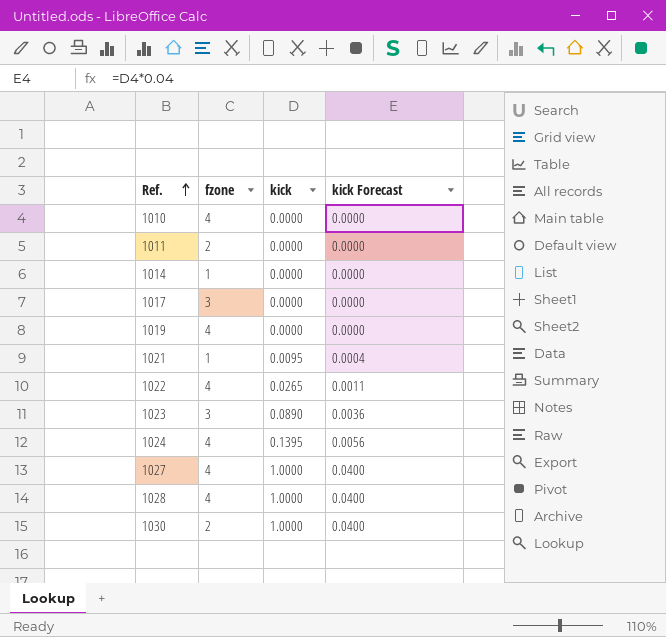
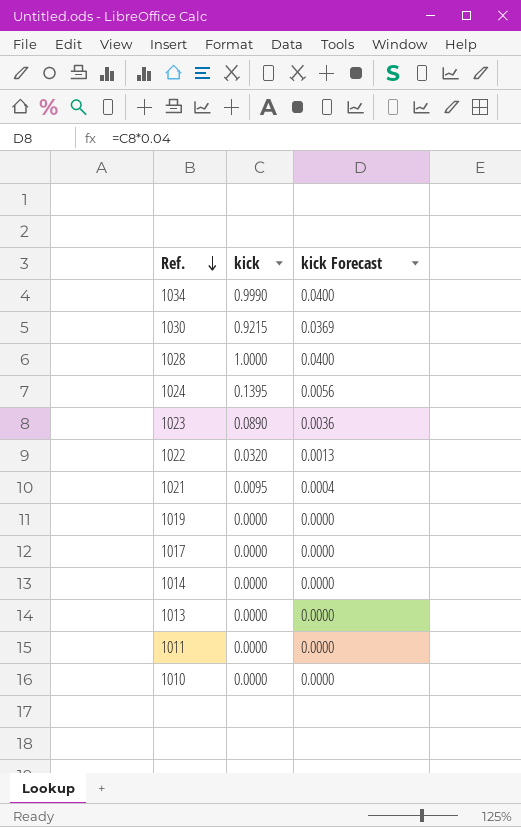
row order: Ref. ascending -> Ref. descending
column fzone | position: 2 -> none
row 1027: 4 | 1.0000 | 0.0400 -> none
row 1034: none -> 0.9990 | 0.0400
1030 | kick: 1.0000 -> 0.9215
1030 | kick Forecast: 0.0400 -> 0.0369
1022 | kick: 0.0265 -> 0.0320
1022 | kick Forecast: 0.0011 -> 0.0013
row 1013: none -> 0.0000 | 0.0000

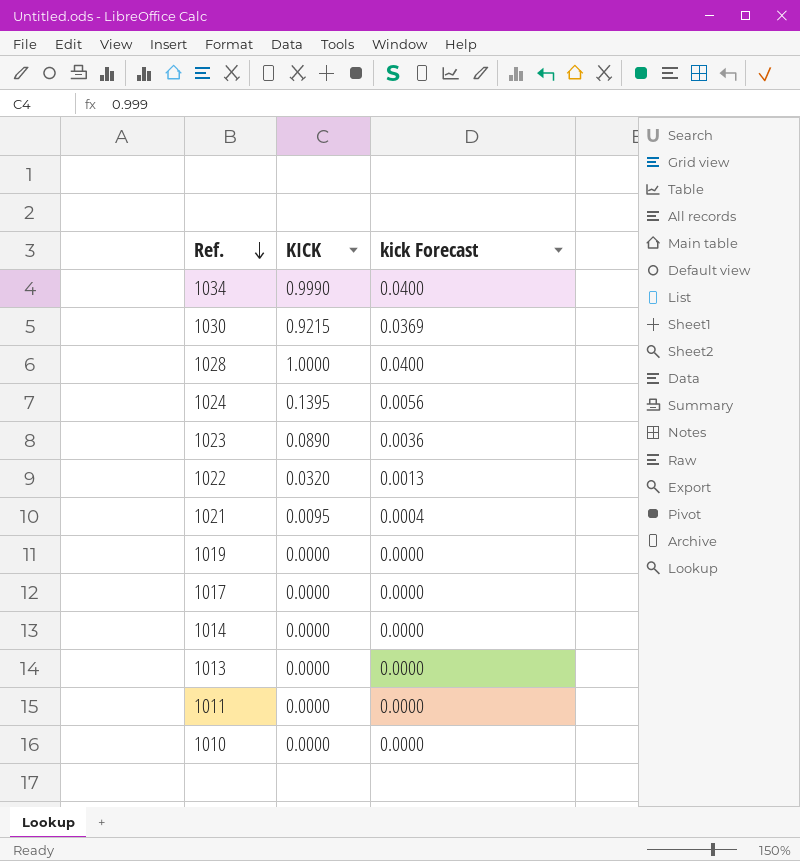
column name: kick -> KICK

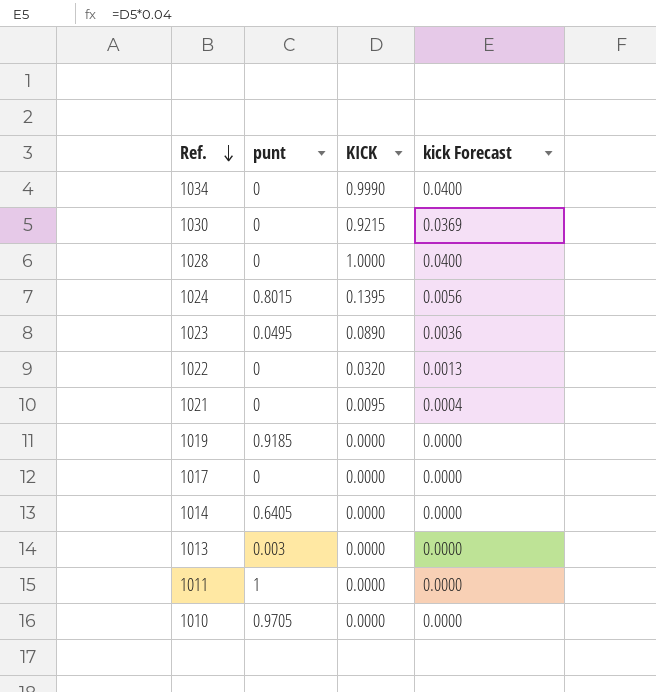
column punt | position: none -> 2

